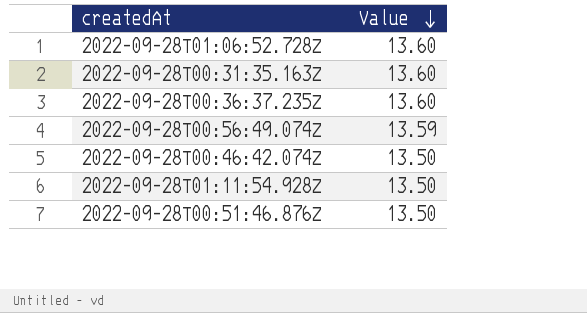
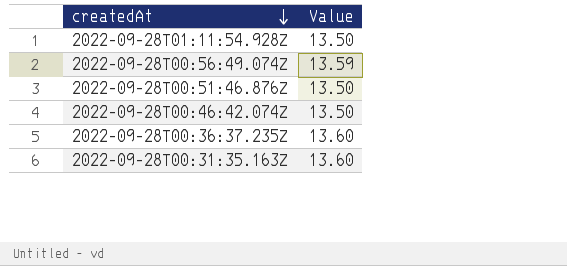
row order: Value descending -> createdAt descending
row 2022-09-28T01:06:52.728Z: 13.60 -> none

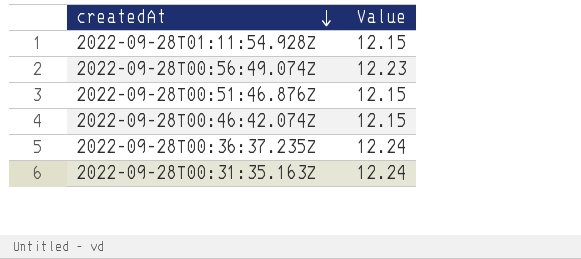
2022-09-28T01:11:54.928Z | Value: 13.50 -> 12.15
2022-09-28T00:56:49.074Z | Value: 13.59 -> 12.23
2022-09-28T00:51:46.876Z | Value: 13.50 -> 12.15
2022-09-28T00:46:42.074Z | Value: 13.50 -> 12.15
2022-09-28T00:36:37.235Z | Value: 13.60 -> 12.24
2022-09-28T00:31:35.163Z | Value: 13.60 -> 12.24

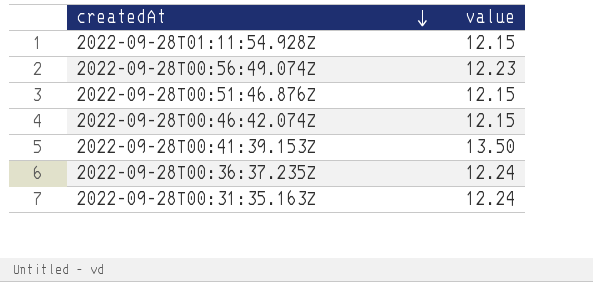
column name: Value -> value
row 2022-09-28T00:41:39.153Z: none -> 13.50

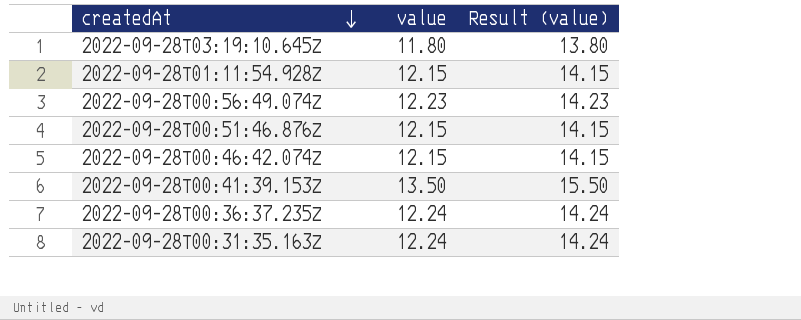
column Result (value) | formula: none -> [value] + 2
row 2022-09-28T03:19:10.645Z: none -> 11.80 | 13.80

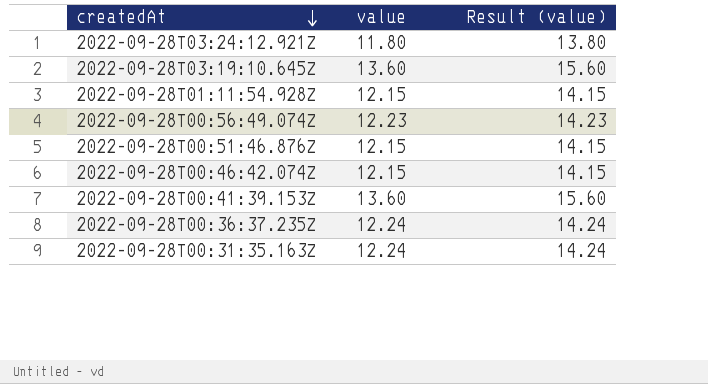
row 2022-09-28T03:24:12.921Z: none -> 11.80 | 13.80
2022-09-28T03:19:10.645Z | value: 11.80 -> 13.60
2022-09-28T03:19:10.645Z | Result (value): 13.80 -> 15.60
2022-09-28T00:41:39.153Z | value: 13.50 -> 13.60
2022-09-28T00:41:39.153Z | Result (value): 15.50 -> 15.60

